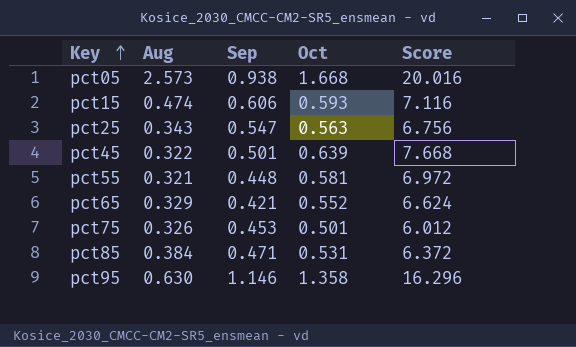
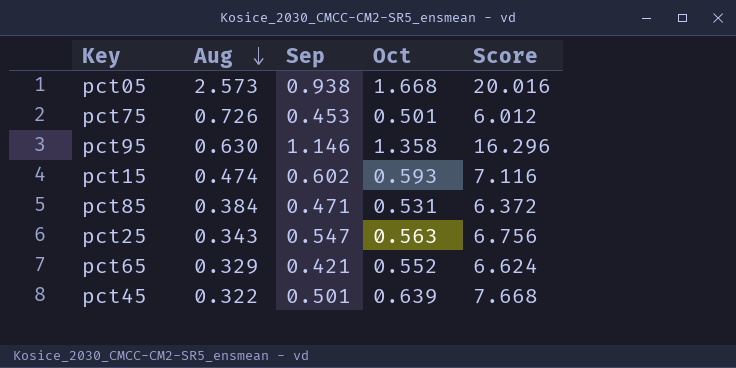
row order: Key ascending -> Aug descending
row pct55: 0.321 | 0.448 | 0.581 | 6.972 -> none
pct75 | Aug: 0.326 -> 0.726
pct15 | Sep: 0.606 -> 0.602

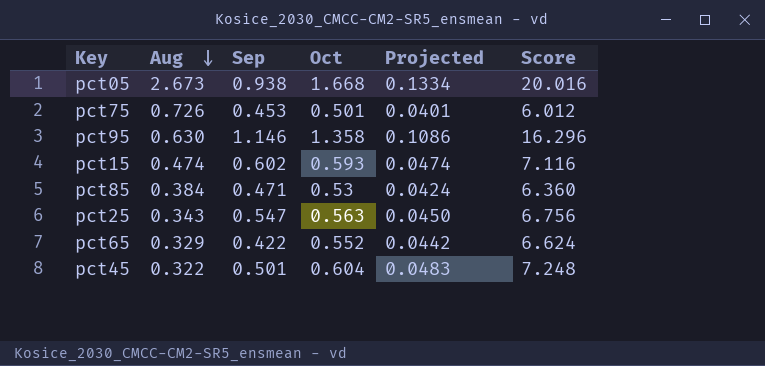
column Projected | formula: none -> [Oct] * 0.08
pct05 | Aug: 2.573 -> 2.673
pct85 | Oct: 0.531 -> 0.53
pct85 | Score: 6.372 -> 6.360
pct65 | Sep: 0.421 -> 0.422
pct45 | Oct: 0.639 -> 0.604
pct45 | Score: 7.668 -> 7.248

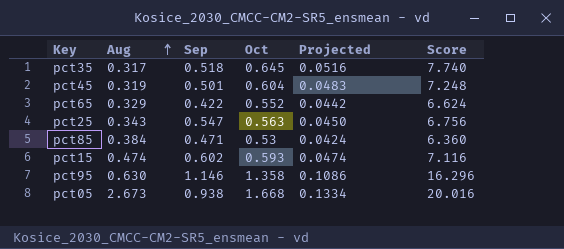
row order: Aug descending -> Aug ascending
row pct75: 0.726 | 0.453 | 0.501 | 0.0401 | 6.012 -> none
row pct35: none -> 0.317 | 0.518 | 0.645 | 0.0516 | 7.740
pct45 | Aug: 0.322 -> 0.319

